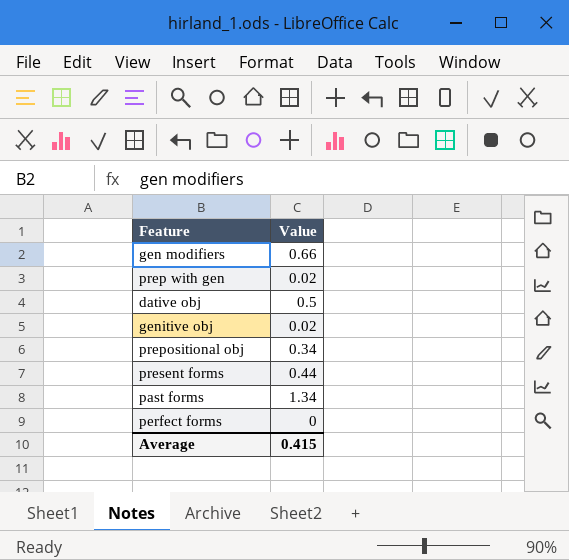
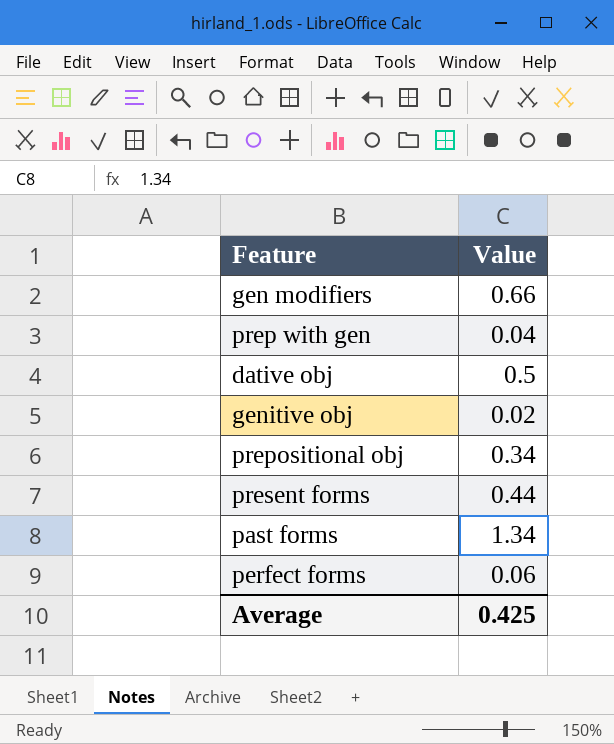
prep with gen | Value: 0.02 -> 0.04
perfect forms | Value: 0 -> 0.06
Average | Value: 0.415 -> 0.425

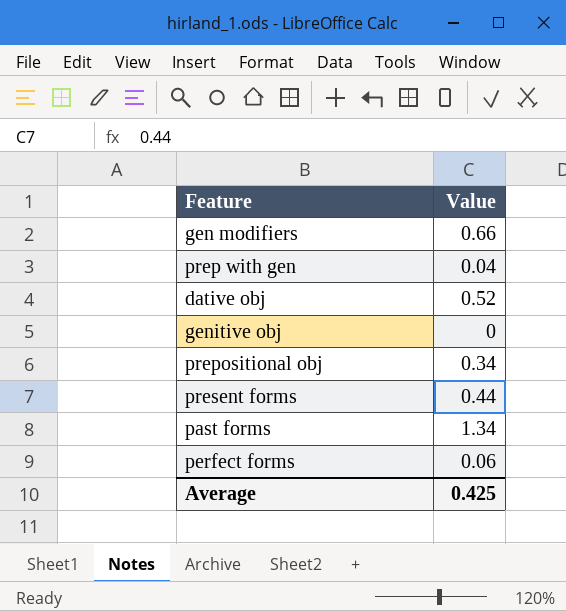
dative obj | Value: 0.5 -> 0.52
genitive obj | Value: 0.02 -> 0

